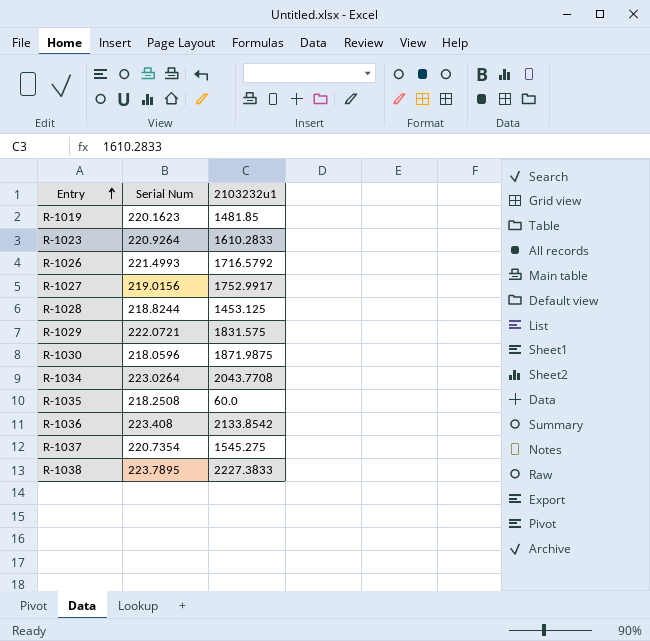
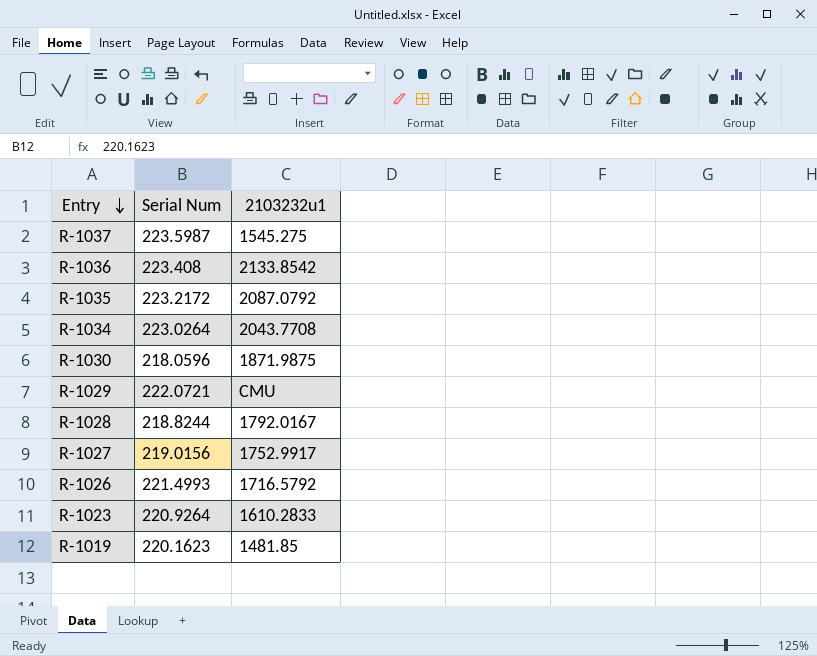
row order: Entry ascending -> Entry descending
row R-1038: 223.7895 | 2227.3833 -> none
R-1037 | Serial Num: 220.7354 -> 223.5987
R-1035 | Serial Num: 218.2508 -> 223.2172
R-1035 | 2103232u1: 60.0 -> 2087.0792
R-1029 | 2103232u1: 1831.575 -> CMU
R-1028 | 2103232u1: 1453.125 -> 1792.0167

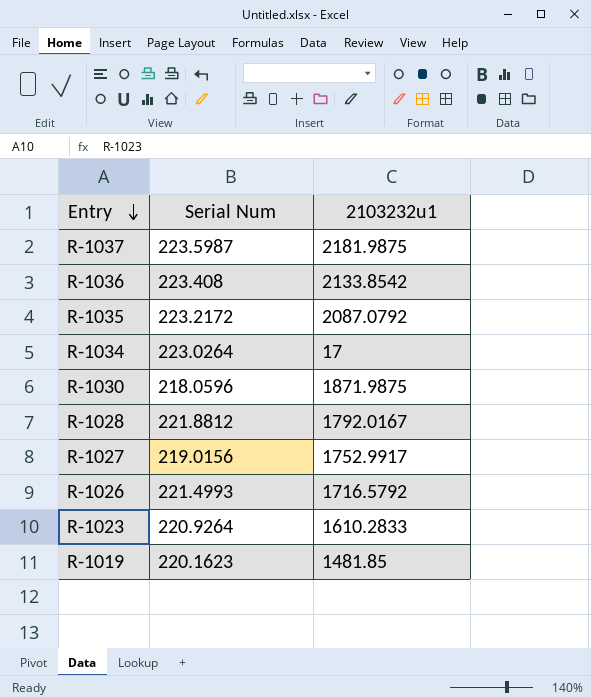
row R-1029: 222.0721 | CMU -> none
R-1037 | 2103232u1: 1545.275 -> 2181.9875
R-1034 | 2103232u1: 2043.7708 -> 17
R-1028 | Serial Num: 218.8244 -> 221.8812

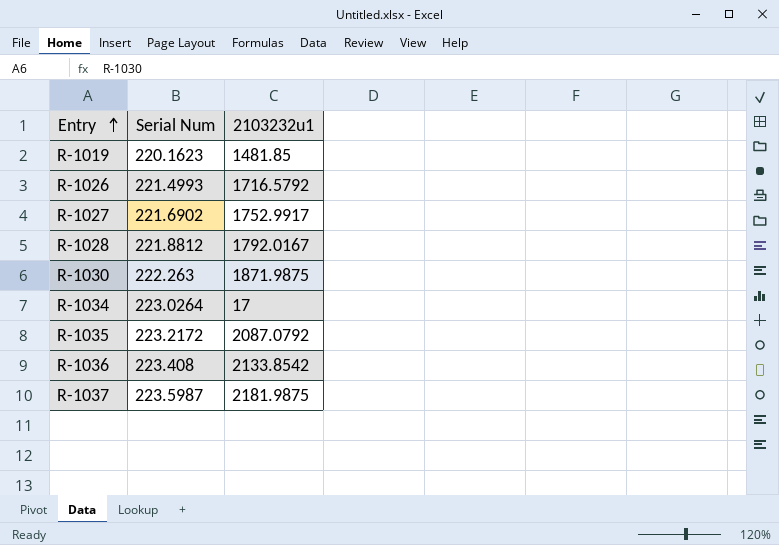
row order: Entry descending -> Entry ascending
row R-1023: 220.9264 | 1610.2833 -> none
R-1027 | Serial Num: 219.0156 -> 221.6902
R-1030 | Serial Num: 218.0596 -> 222.263

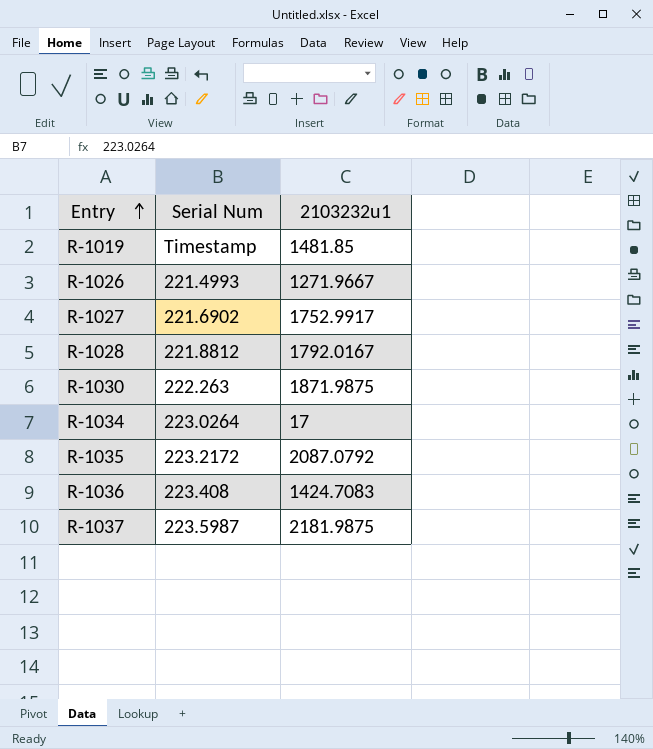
R-1019 | Serial Num: 220.1623 -> Timestamp
R-1026 | 2103232u1: 1716.5792 -> 1271.9667
R-1036 | 2103232u1: 2133.8542 -> 1424.7083

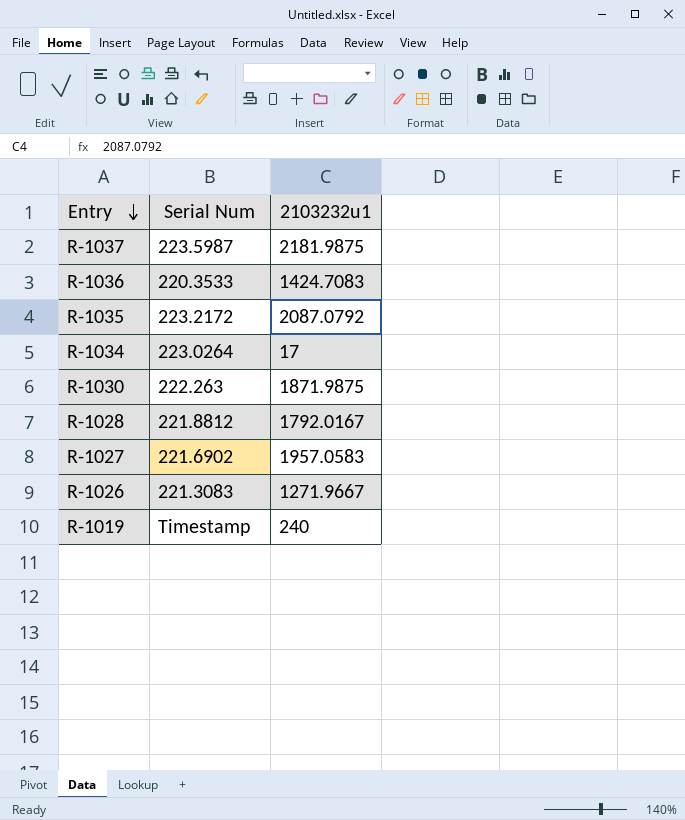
row order: Entry ascending -> Entry descending
R-1036 | Serial Num: 223.408 -> 220.3533
R-1027 | 2103232u1: 1752.9917 -> 1957.0583
R-1026 | Serial Num: 221.4993 -> 221.3083
R-1019 | 2103232u1: 1481.85 -> 240

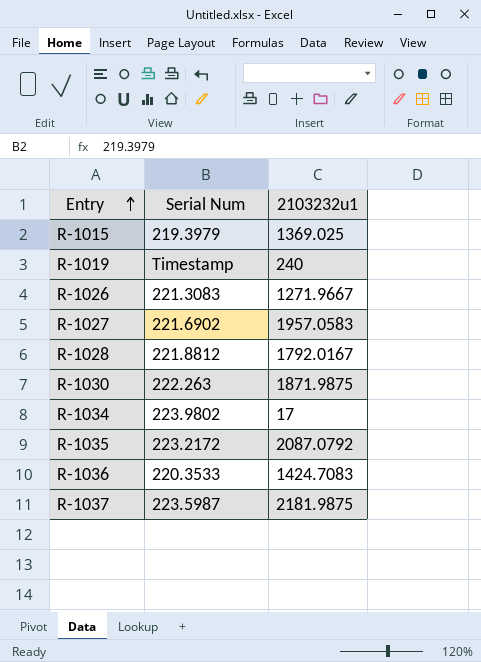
row order: Entry descending -> Entry ascending
row R-1015: none -> 219.3979 | 1369.025
R-1034 | Serial Num: 223.0264 -> 223.9802

